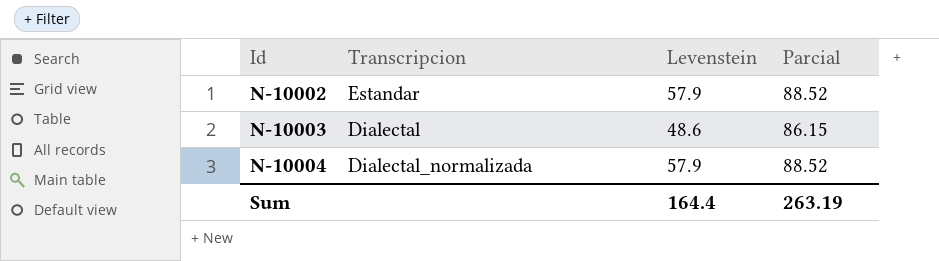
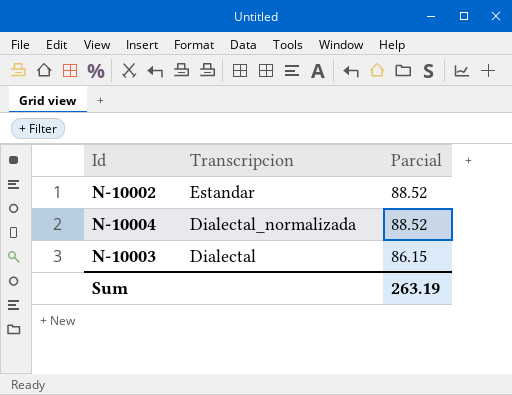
row order: Id ascending -> Transcripcion descending
column Levenstein | position: 3 -> none

